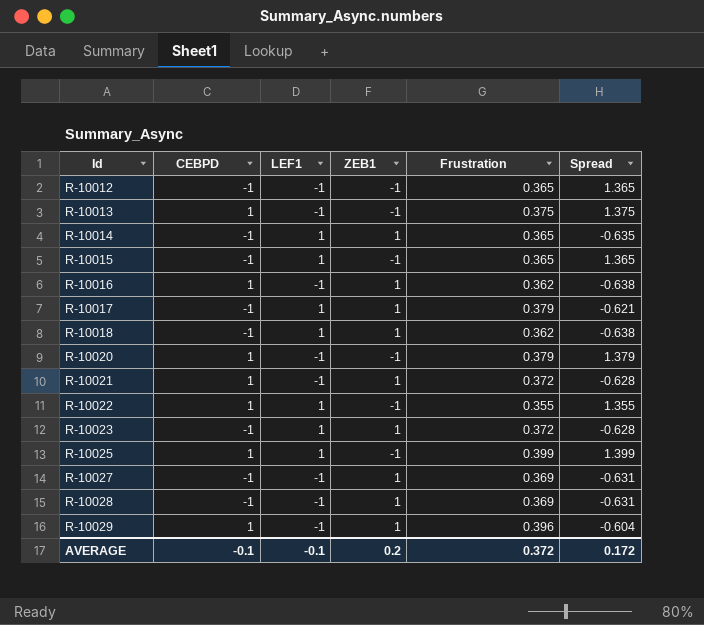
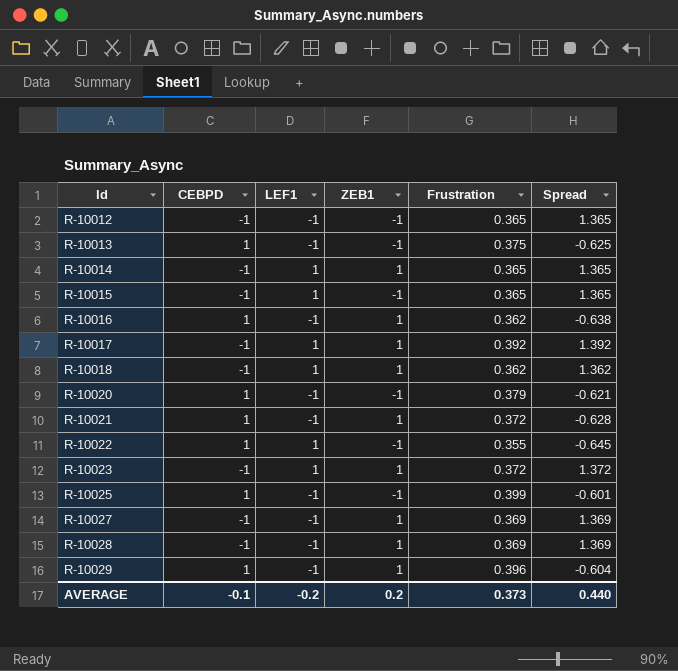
column Spread | formula: [Frustration] - [ZEB1] -> [Frustration] - [CEBPD]
R-10017 | Frustration: 0.379 -> 0.392
R-10025 | LEF1: 1 -> -1
AVERAGE | LEF1: -0.1 -> -0.2
AVERAGE | Frustration: 0.372 -> 0.373
AVERAGE | Spread: 0.172 -> 0.440

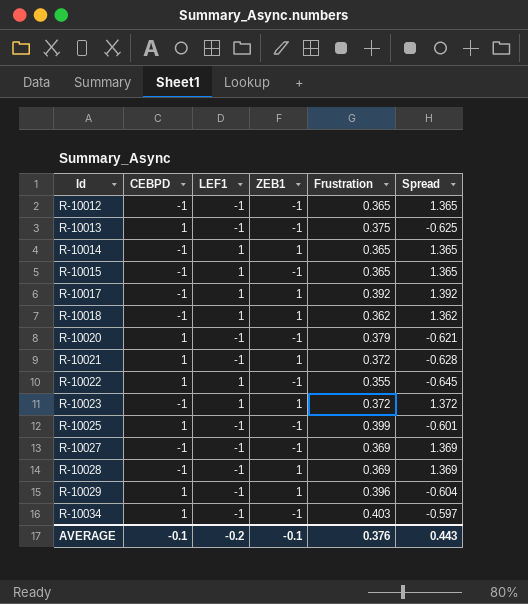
row R-10016: 1 | -1 | 1 | 0.362 | -0.638 -> none
R-10027 | ZEB1: 1 -> -1
row R-10034: none -> 1 | -1 | -1 | 0.403 | -0.597
AVERAGE | ZEB1: 0.2 -> -0.1
AVERAGE | Frustration: 0.373 -> 0.376
AVERAGE | Spread: 0.440 -> 0.443

